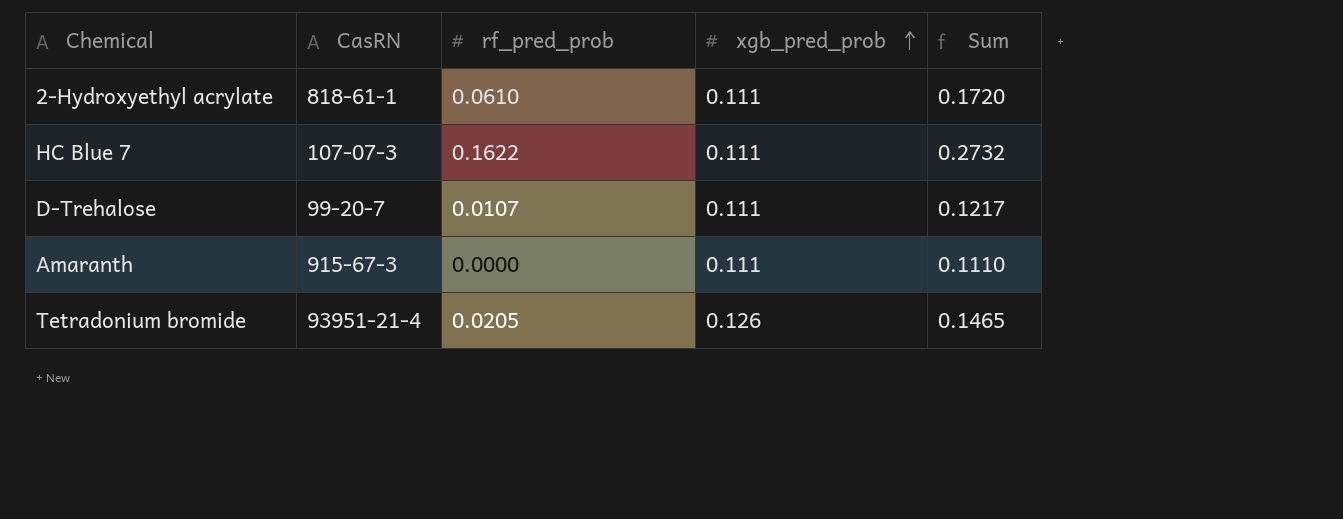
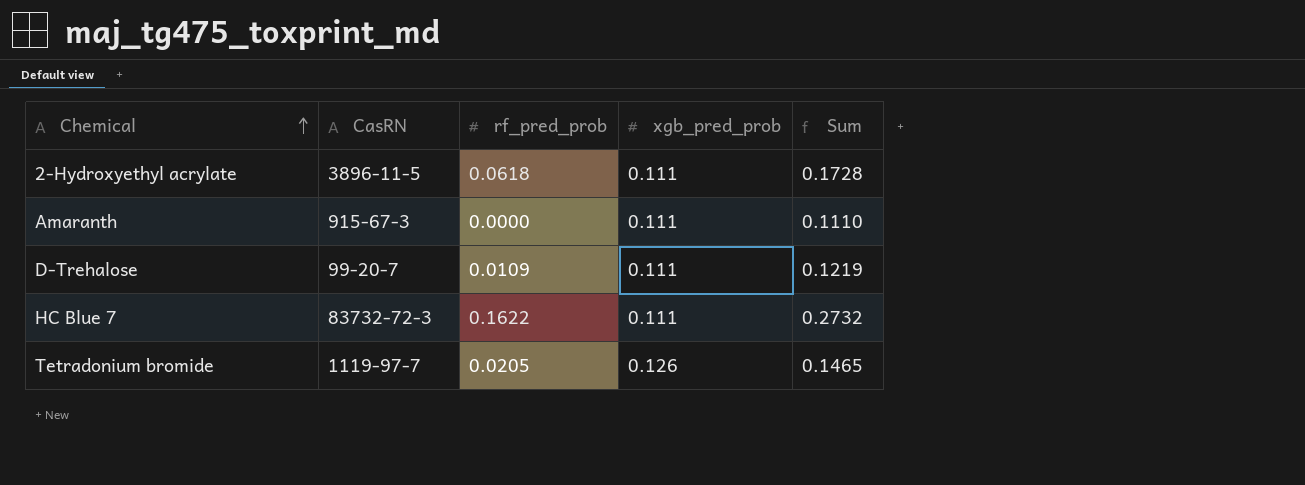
row order: xgb_pred_prob ascending -> Chemical ascending
2-Hydroxyethyl acrylate | CasRN: 818-61-1 -> 3896-11-5
2-Hydroxyethyl acrylate | rf_pred_prob: 0.0610 -> 0.0618
2-Hydroxyethyl acrylate | Sum: 0.1720 -> 0.1728
D-Trehalose | rf_pred_prob: 0.0107 -> 0.0109
D-Trehalose | Sum: 0.1217 -> 0.1219
HC Blue 7 | CasRN: 107-07-3 -> 83732-72-3
Tetradonium bromide | CasRN: 93951-21-4 -> 1119-97-7

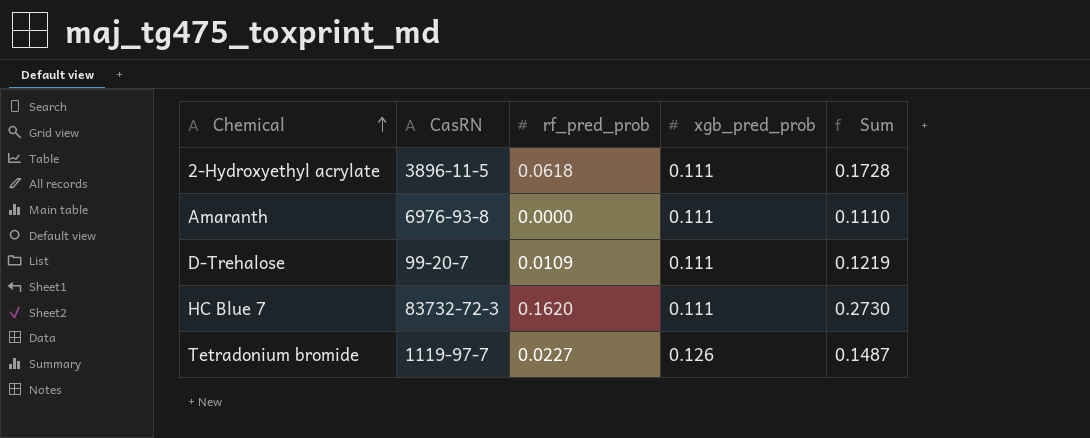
Amaranth | CasRN: 915-67-3 -> 6976-93-8
HC Blue 7 | rf_pred_prob: 0.1622 -> 0.1620
HC Blue 7 | Sum: 0.2732 -> 0.2730
Tetradonium bromide | rf_pred_prob: 0.0205 -> 0.0227
Tetradonium bromide | Sum: 0.1465 -> 0.1487

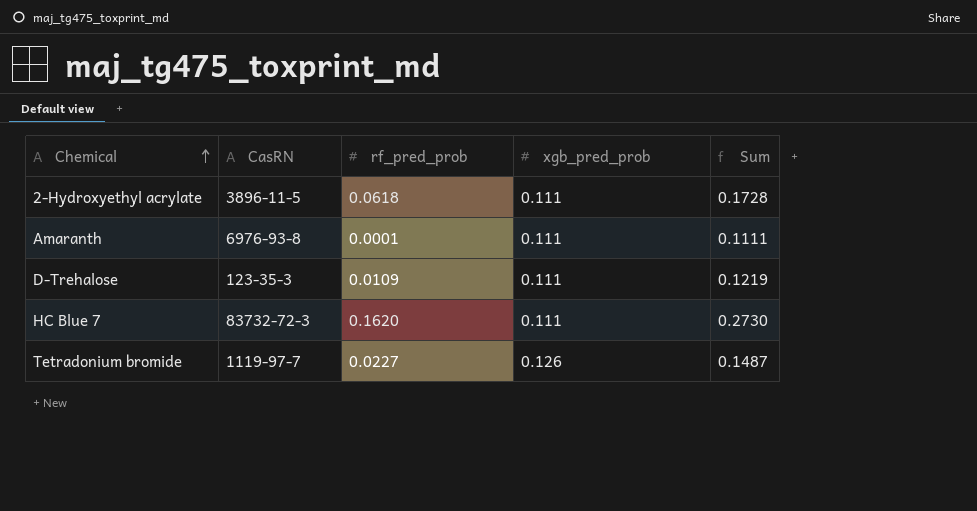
Amaranth | rf_pred_prob: 0.0000 -> 0.0001
Amaranth | Sum: 0.1110 -> 0.1111
D-Trehalose | CasRN: 99-20-7 -> 123-35-3

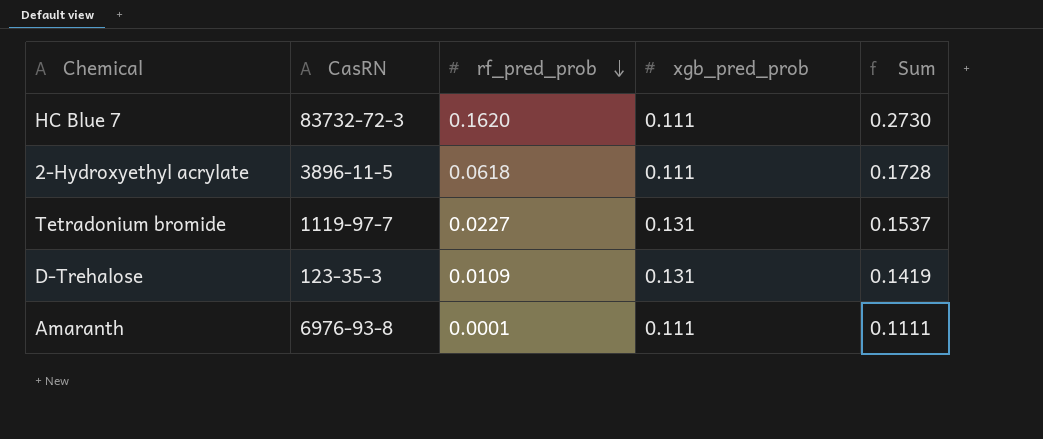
row order: Chemical ascending -> rf_pred_prob descending
Tetradonium bromide | xgb_pred_prob: 0.126 -> 0.131
Tetradonium bromide | Sum: 0.1487 -> 0.1537
D-Trehalose | xgb_pred_prob: 0.111 -> 0.131
D-Trehalose | Sum: 0.1219 -> 0.1419

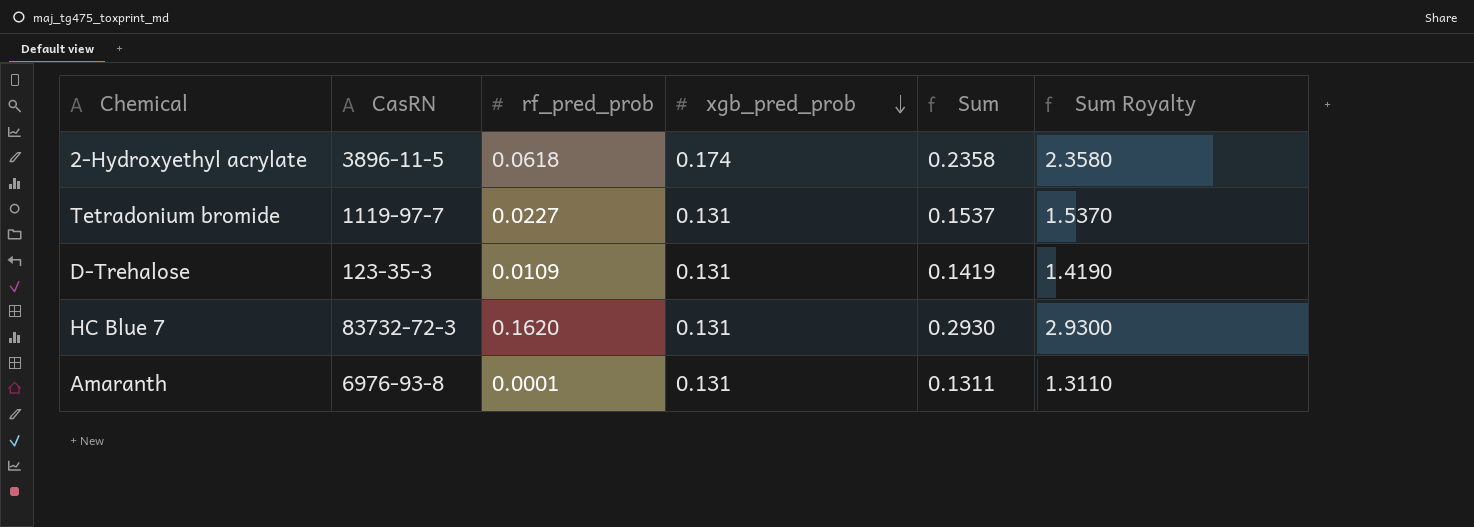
row order: rf_pred_prob descending -> xgb_pred_prob descending
column Sum Royalty | formula: none -> [Sum] * 10
2-Hydroxyethyl acrylate | xgb_pred_prob: 0.111 -> 0.174
2-Hydroxyethyl acrylate | Sum: 0.1728 -> 0.2358
HC Blue 7 | xgb_pred_prob: 0.111 -> 0.131
HC Blue 7 | Sum: 0.2730 -> 0.2930
Amaranth | xgb_pred_prob: 0.111 -> 0.131
Amaranth | Sum: 0.1111 -> 0.1311

